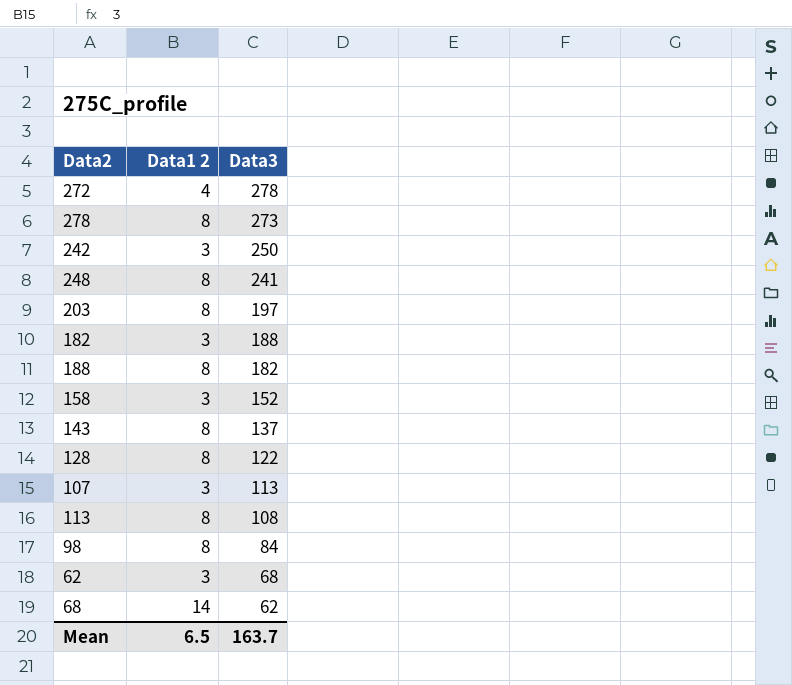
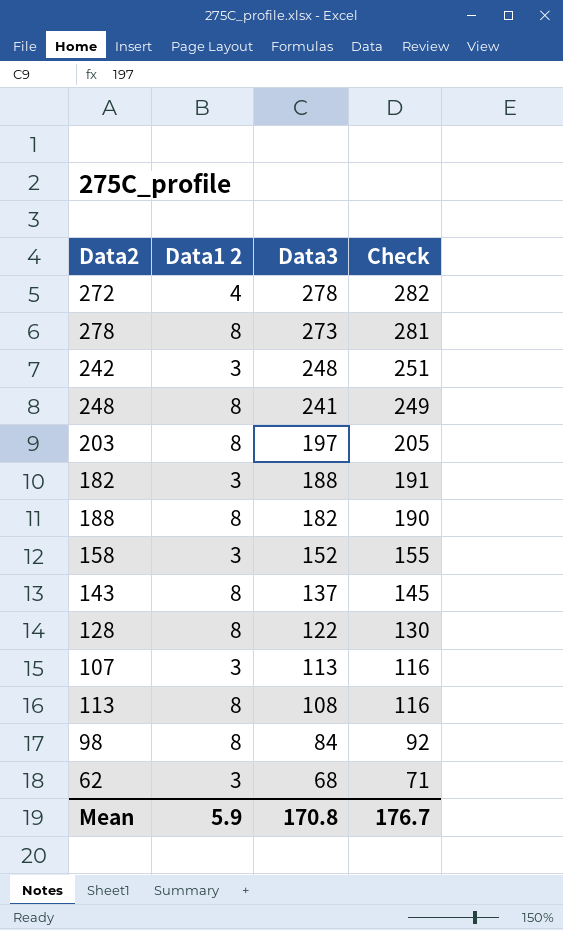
column Check | formula: none -> [Data1 2] + [Data3]
row 68: 14 | 62 -> none
242 | Data3: 250 -> 248
Mean | Data1 2: 6.5 -> 5.9
Mean | Data3: 163.7 -> 170.8

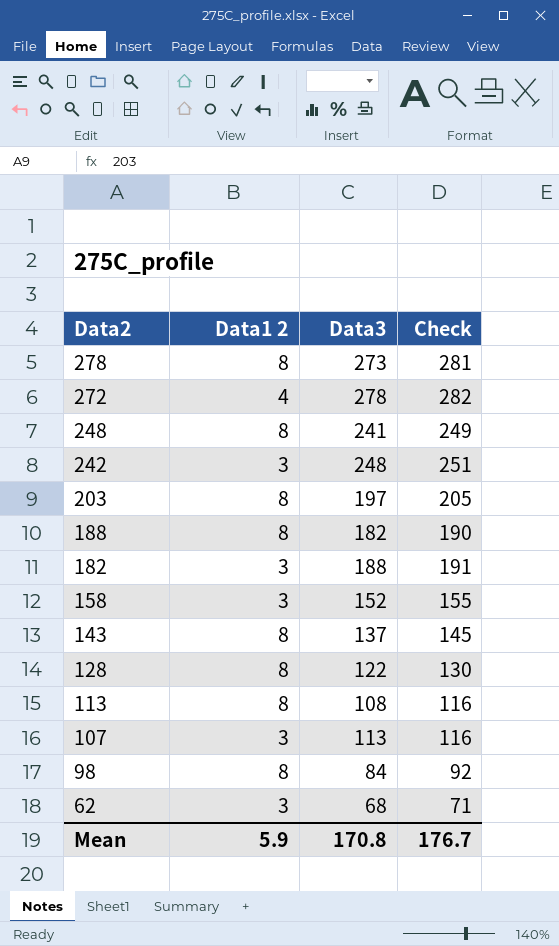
row order: Data3 descending -> Data2 descending

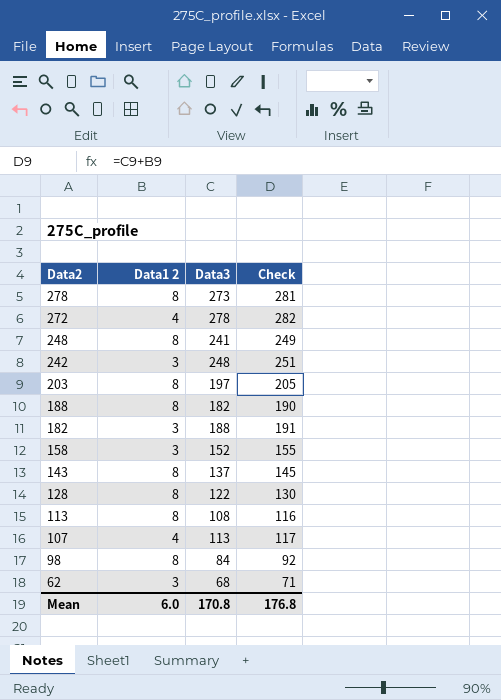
107 | Data1 2: 3 -> 4
107 | Check: 116 -> 117
Mean | Data1 2: 5.9 -> 6.0
Mean | Check: 176.7 -> 176.8

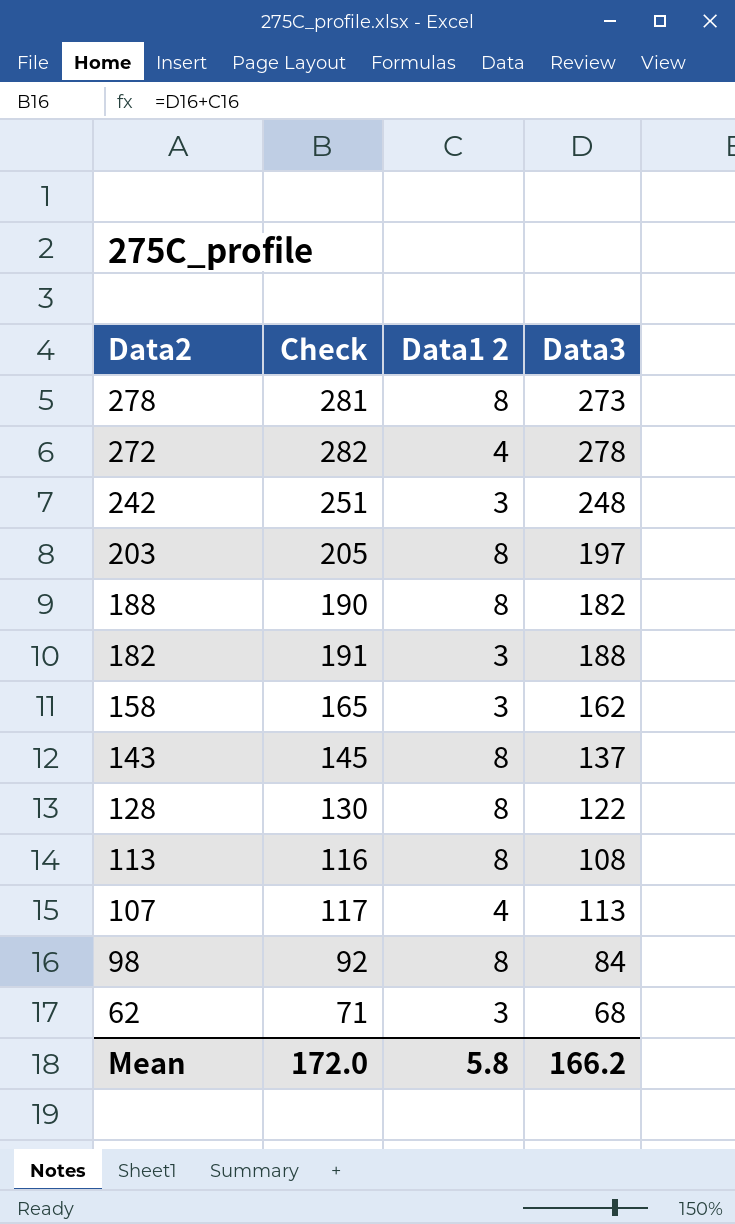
column Check | position: 4 -> 2
row 248: 8 | 241 | 249 -> none
158 | Check: 155 -> 165
158 | Data3: 152 -> 162
Mean | Check: 176.8 -> 172.0
Mean | Data1 2: 6.0 -> 5.8
Mean | Data3: 170.8 -> 166.2

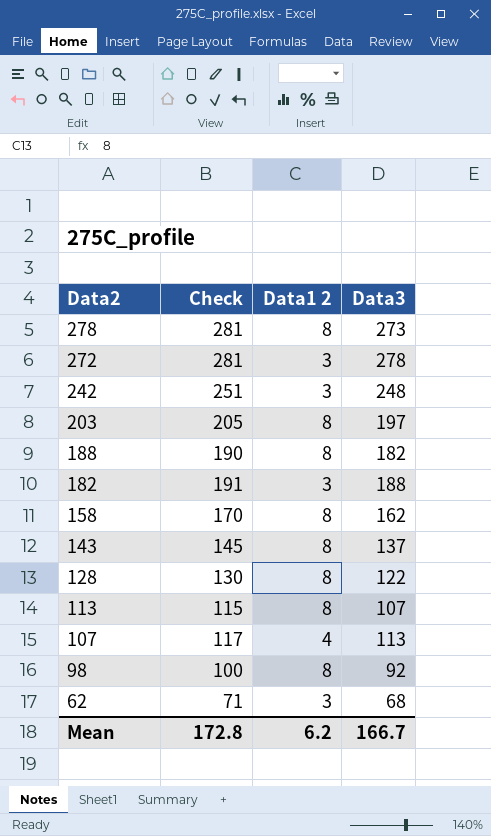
272 | Check: 282 -> 281
272 | Data1 2: 4 -> 3
158 | Check: 165 -> 170
158 | Data1 2: 3 -> 8
113 | Check: 116 -> 115
113 | Data3: 108 -> 107
98 | Check: 92 -> 100
98 | Data3: 84 -> 92
Mean | Check: 172.0 -> 172.8
Mean | Data1 2: 5.8 -> 6.2
Mean | Data3: 166.2 -> 166.7

